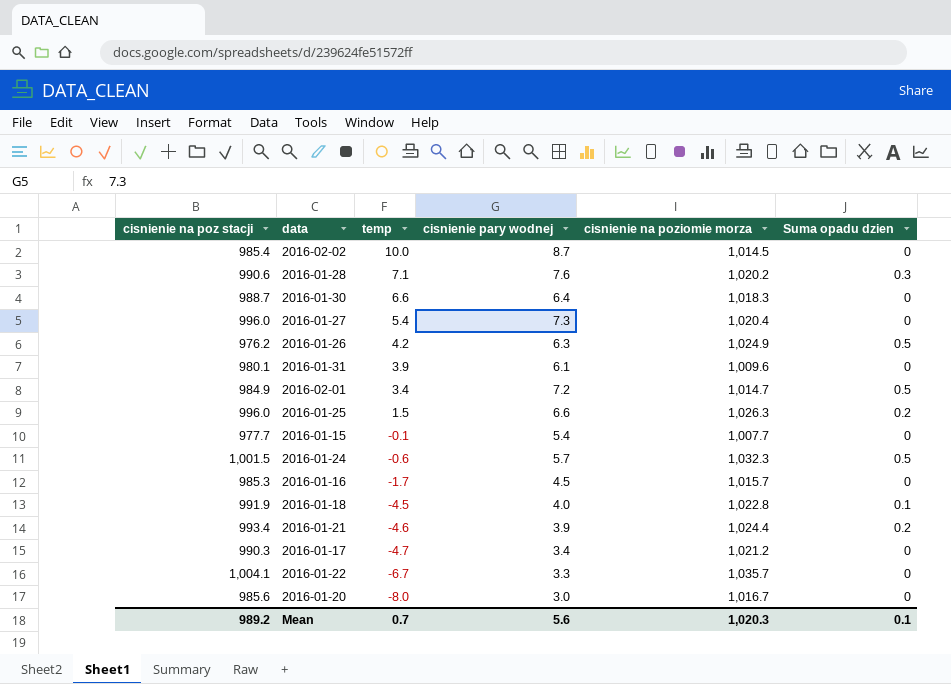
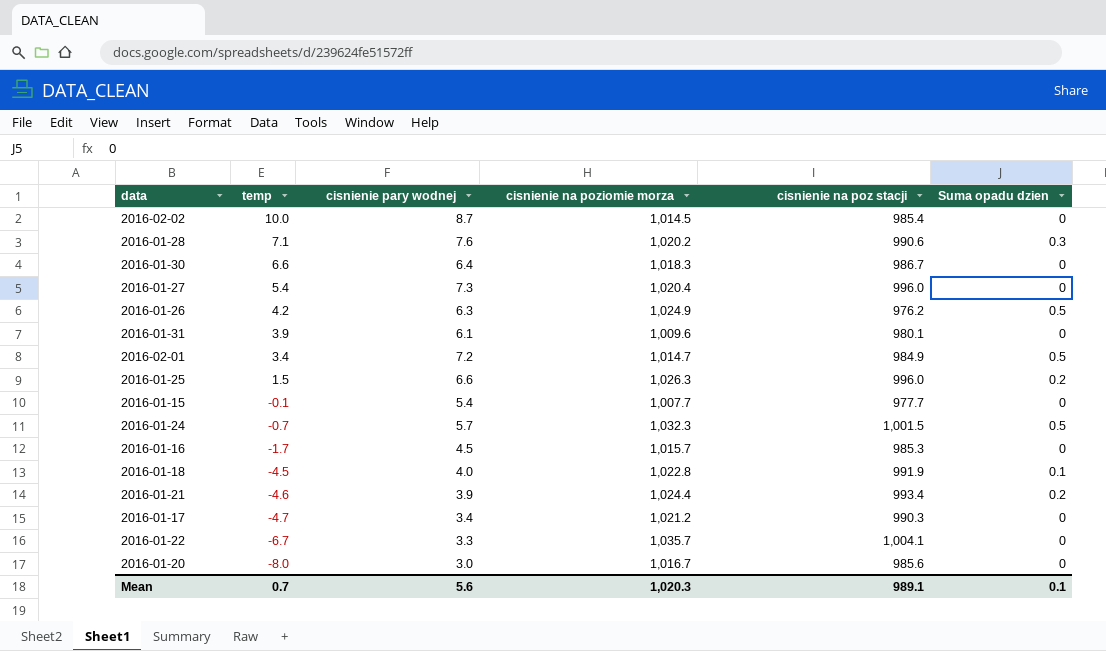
column cisnienie na poz stacji | position: 1 -> 5
2016-01-30 | cisnienie na poz stacji: 988.7 -> 986.7
2016-01-24 | temp: -0.6 -> -0.7
Mean | cisnienie na poz stacji: 989.2 -> 989.1

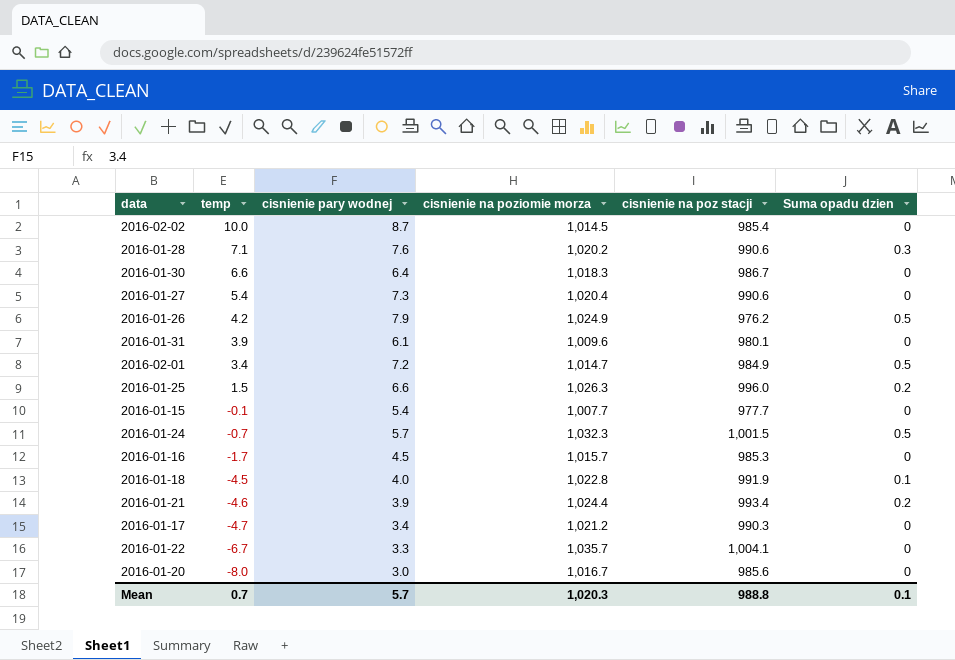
2016-01-27 | cisnienie na poz stacji: 996.0 -> 990.6
2016-01-26 | cisnienie pary wodnej: 6.3 -> 7.9
Mean | cisnienie pary wodnej: 5.6 -> 5.7
Mean | cisnienie na poz stacji: 989.1 -> 988.8

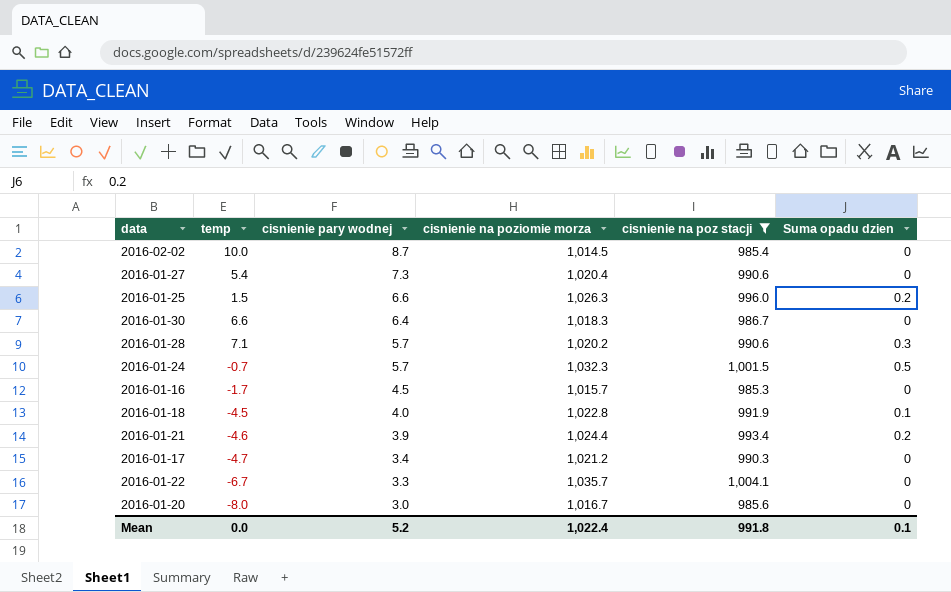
filter: none -> cisnienie na poz stacji >= 985.3
row order: temp descending -> cisnienie pary wodnej descending
2016-01-28 | cisnienie pary wodnej: 7.6 -> 5.7
Mean | temp: 0.7 -> 0.0
Mean | cisnienie pary wodnej: 5.7 -> 5.2
Mean | cisnienie na poziomie morza: 1,020.3 -> 1,022.4
Mean | cisnienie na poz stacji: 988.8 -> 991.8

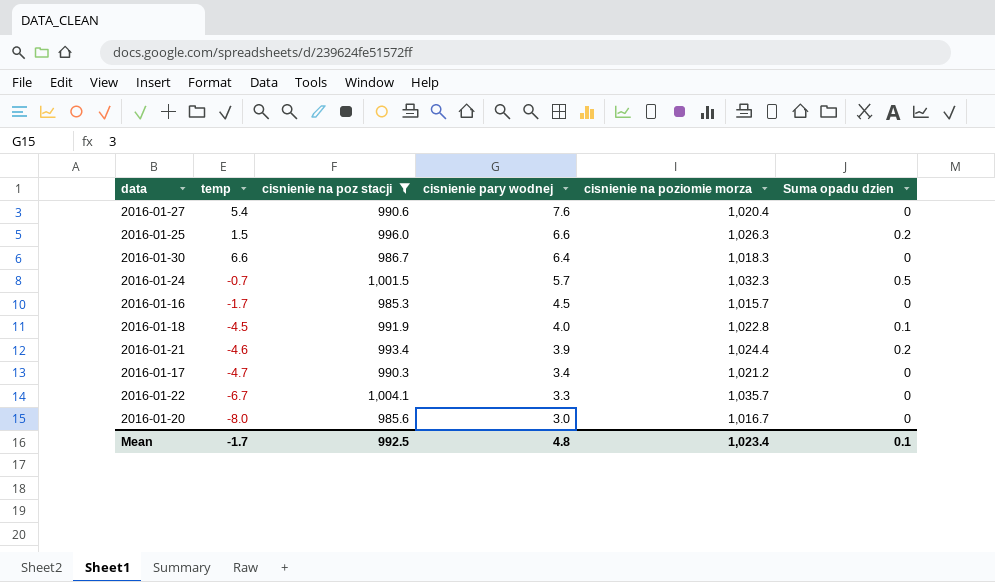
column cisnienie na poz stacji | position: 5 -> 3
row 2016-02-02: 10.0 | 8.7 | 1,014.5 | 985.4 | 0 -> none
row 2016-01-28: 7.1 | 5.7 | 1,020.2 | 990.6 | 0.3 -> none
2016-01-27 | cisnienie pary wodnej: 7.3 -> 7.6
Mean | temp: 0.0 -> -1.7
Mean | cisnienie na poz stacji: 991.8 -> 992.5
Mean | cisnienie pary wodnej: 5.2 -> 4.8
Mean | cisnienie na poziomie morza: 1,022.4 -> 1,023.4

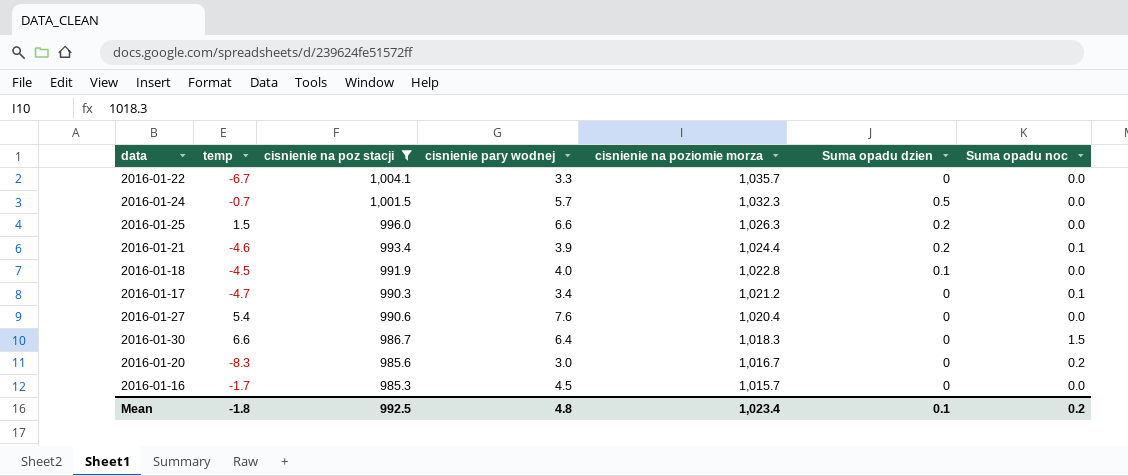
row order: cisnienie pary wodnej descending -> cisnienie na poziomie morza descending
column Suma opadu noc | position: none -> 7
2016-01-20 | temp: -8.0 -> -8.3
Mean | temp: -1.7 -> -1.8

